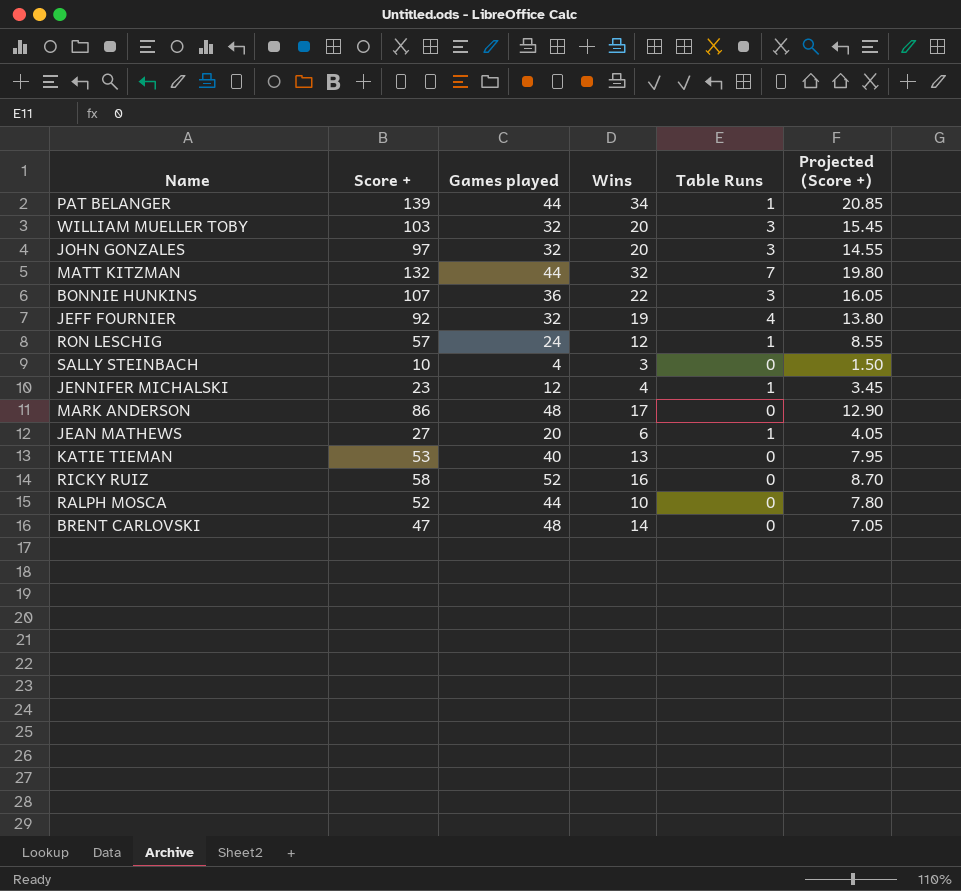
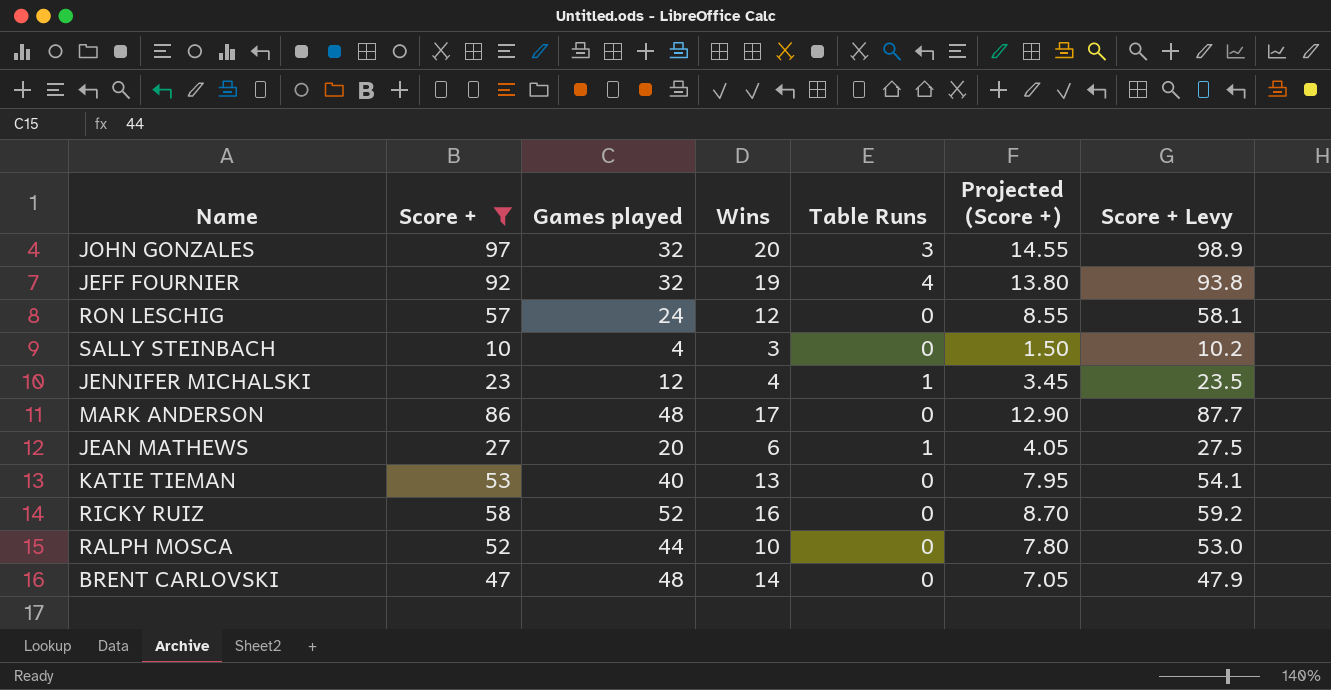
filter: none -> Score + <= 97
column Score + Levy | formula: none -> [Score +] * 1.02
RON LESCHIG | Table Runs: 1 -> 0

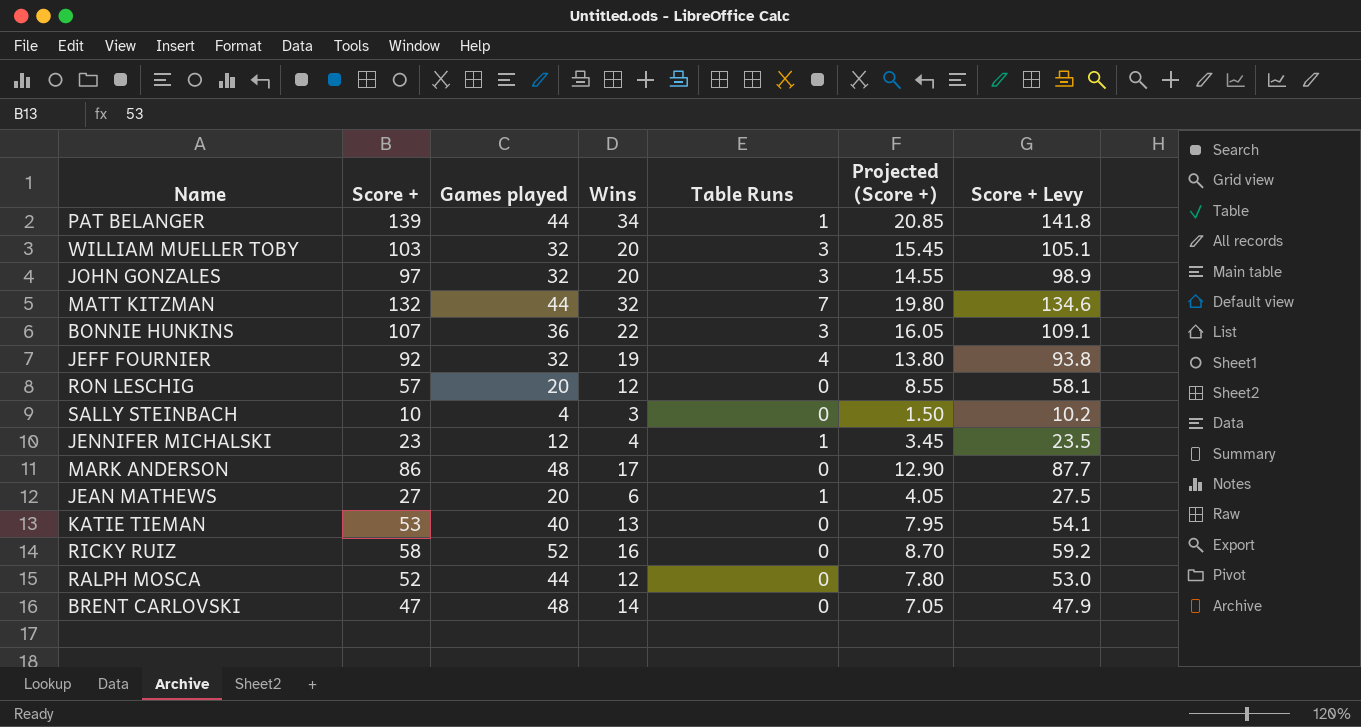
filter: Score + <= 97 -> none
RON LESCHIG | Games played: 24 -> 20
RALPH MOSCA | Wins: 10 -> 12

